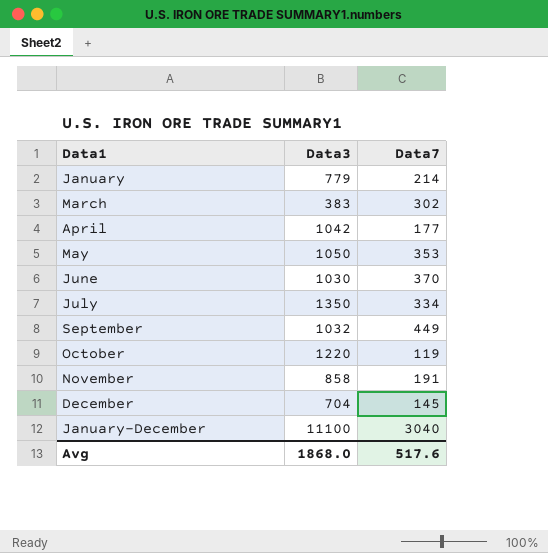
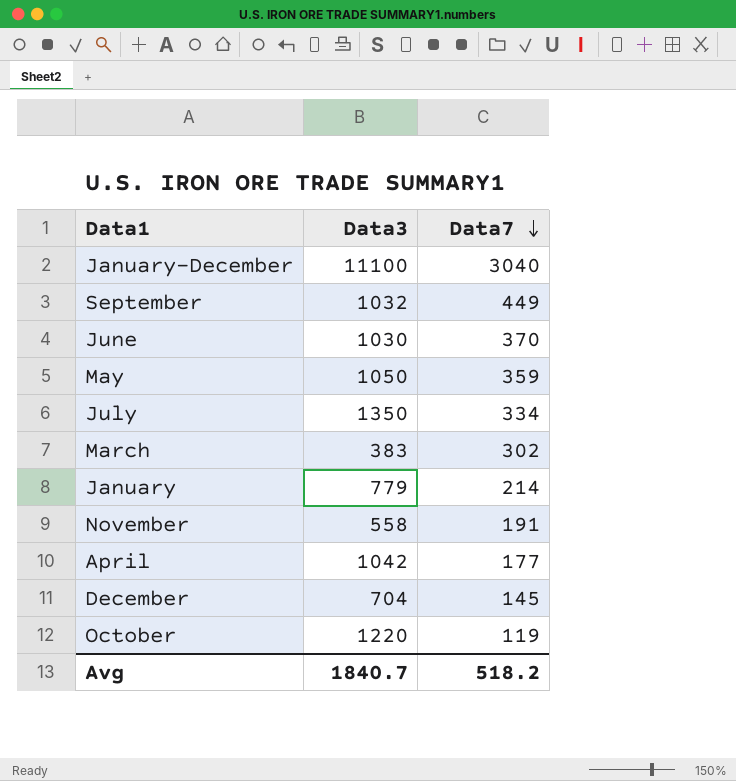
row order: none -> Data7 descending
May | Data7: 353 -> 359
November | Data3: 858 -> 558
Avg | Data3: 1868.0 -> 1840.7
Avg | Data7: 517.6 -> 518.2

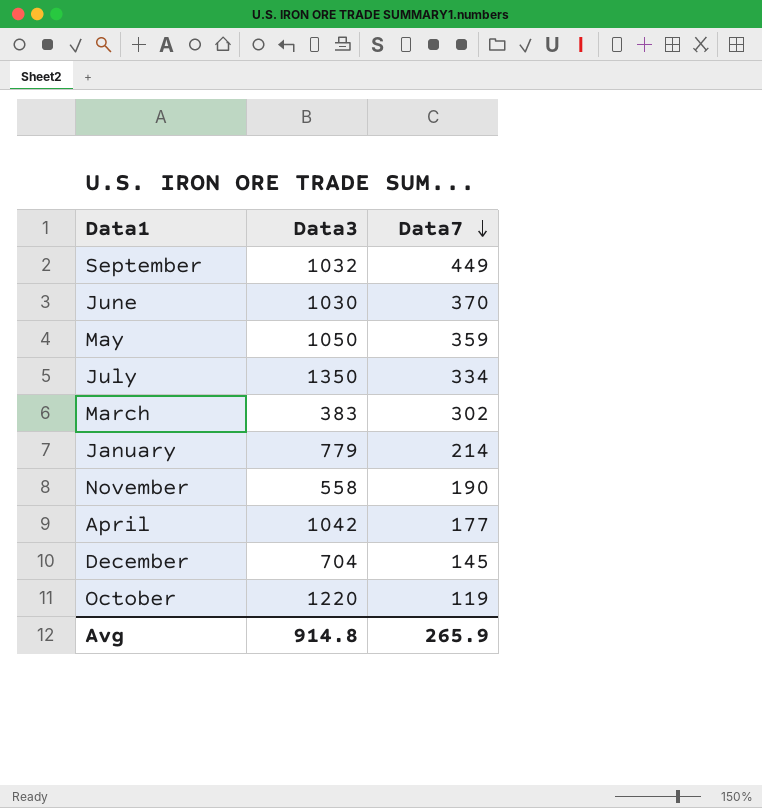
row January–December: 11100 | 3040 -> none
November | Data7: 191 -> 190
Avg | Data3: 1840.7 -> 914.8
Avg | Data7: 518.2 -> 265.9

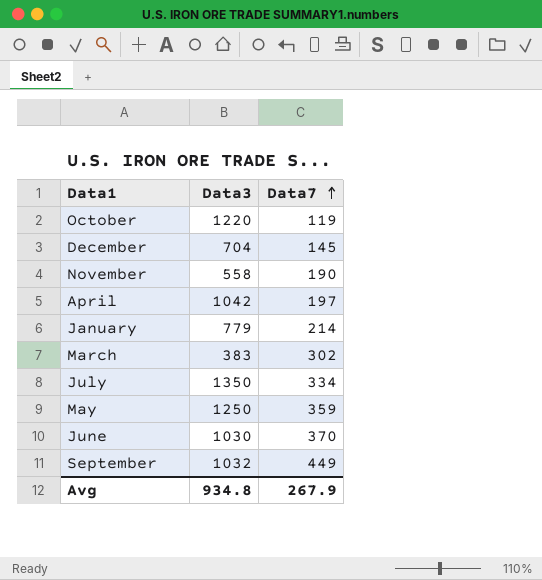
row order: Data7 descending -> Data7 ascending
April | Data7: 177 -> 197
May | Data3: 1050 -> 1250
Avg | Data3: 914.8 -> 934.8
Avg | Data7: 265.9 -> 267.9

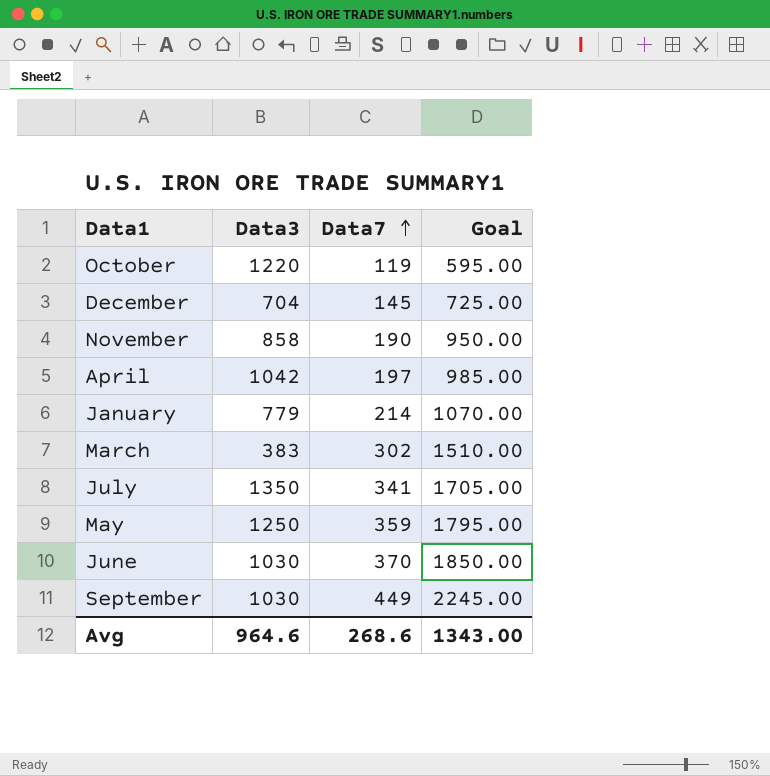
column Goal | formula: none -> [Data7] * 5
November | Data3: 558 -> 858
July | Data7: 334 -> 341
September | Data3: 1032 -> 1030
Avg | Data3: 934.8 -> 964.6
Avg | Data7: 267.9 -> 268.6

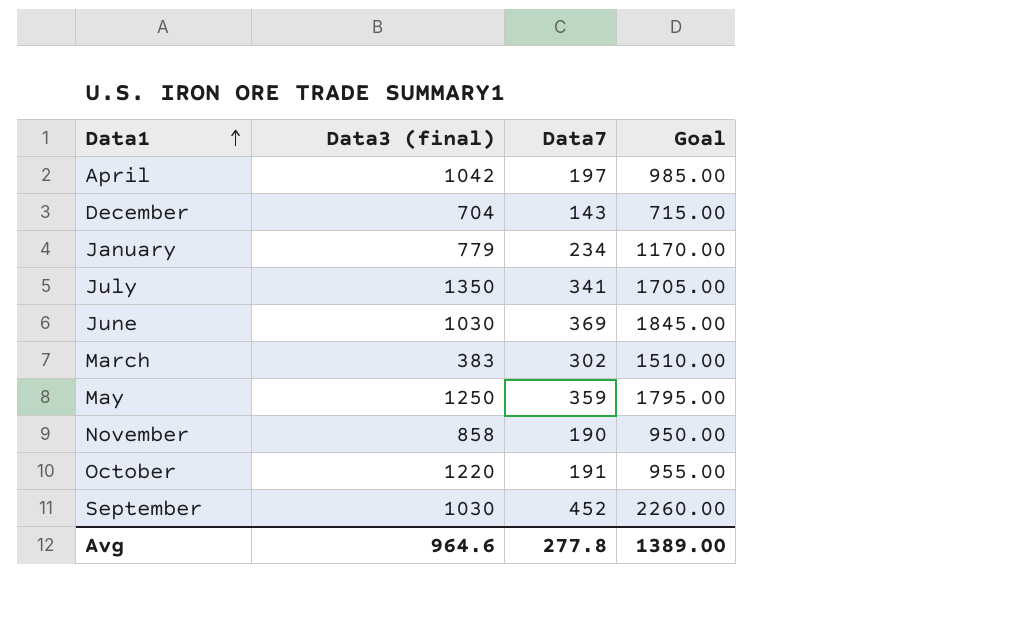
row order: Data7 ascending -> Data1 ascending
column name: Data3 -> Data3 (final)
December | Data7: 145 -> 143
December | Goal: 725.00 -> 715.00
January | Data7: 214 -> 234
January | Goal: 1070.00 -> 1170.00
June | Data7: 370 -> 369
June | Goal: 1850.00 -> 1845.00
October | Data7: 119 -> 191
October | Goal: 595.00 -> 955.00
September | Data7: 449 -> 452
September | Goal: 2245.00 -> 2260.00
Avg | Data7: 268.6 -> 277.8
Avg | Goal: 1343.00 -> 1389.00

